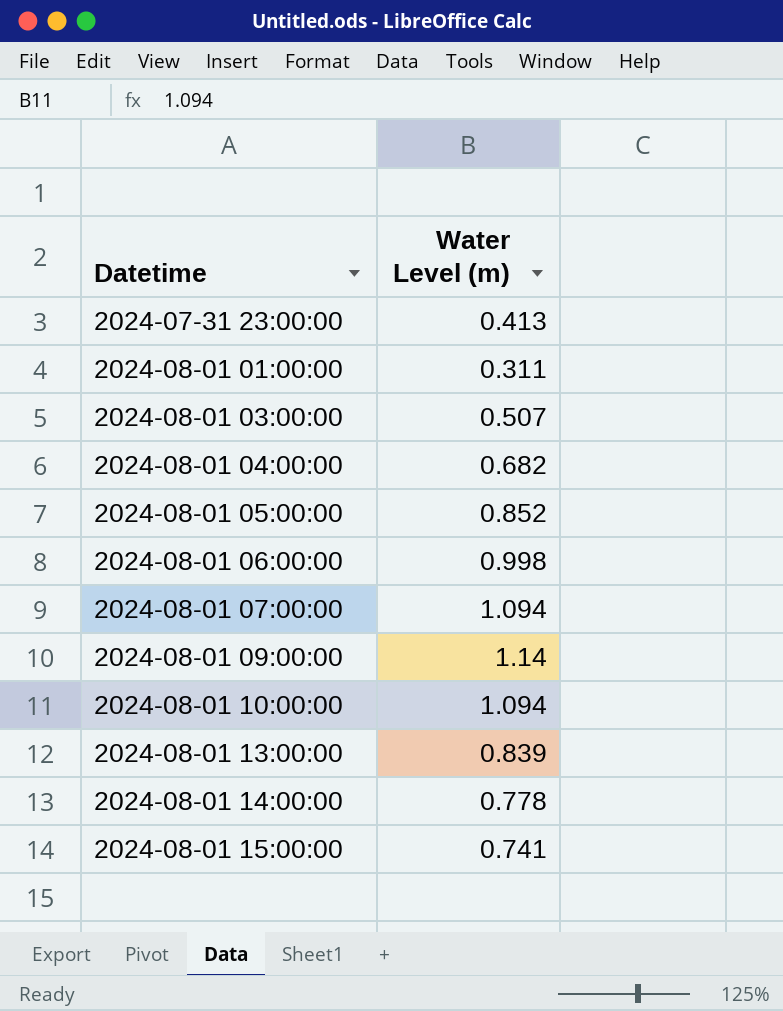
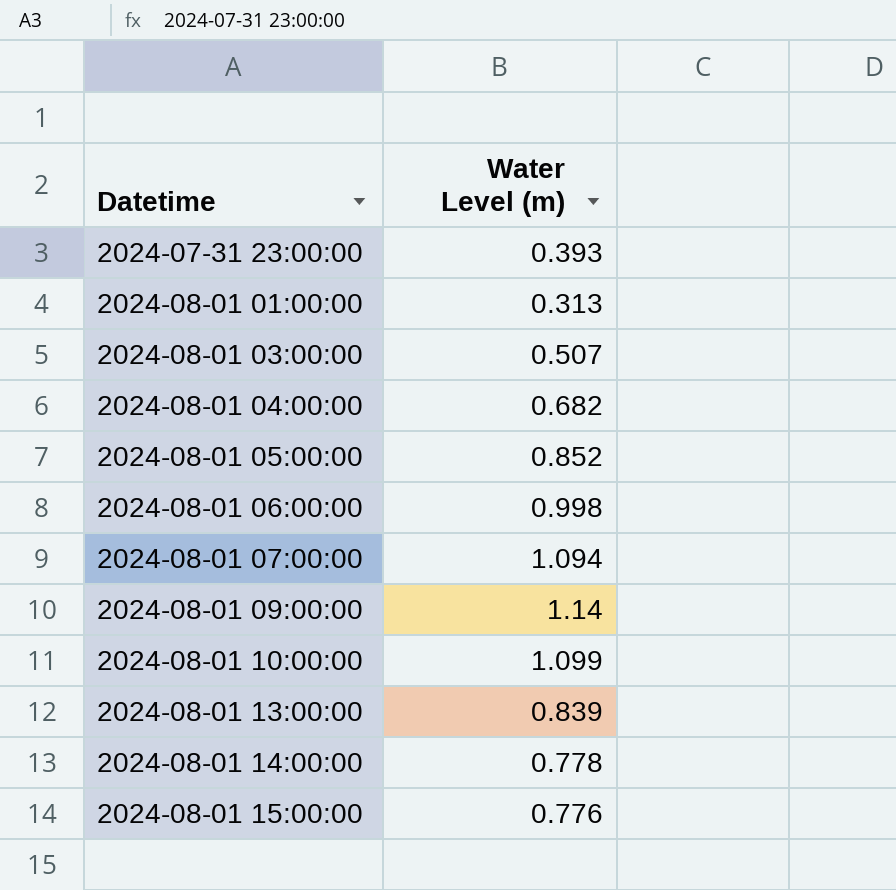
2024-07-31 23:00:00 | Water Level (m): 0.413 -> 0.393
2024-08-01 01:00:00 | Water Level (m): 0.311 -> 0.313
2024-08-01 10:00:00 | Water Level (m): 1.094 -> 1.099
2024-08-01 15:00:00 | Water Level (m): 0.741 -> 0.776

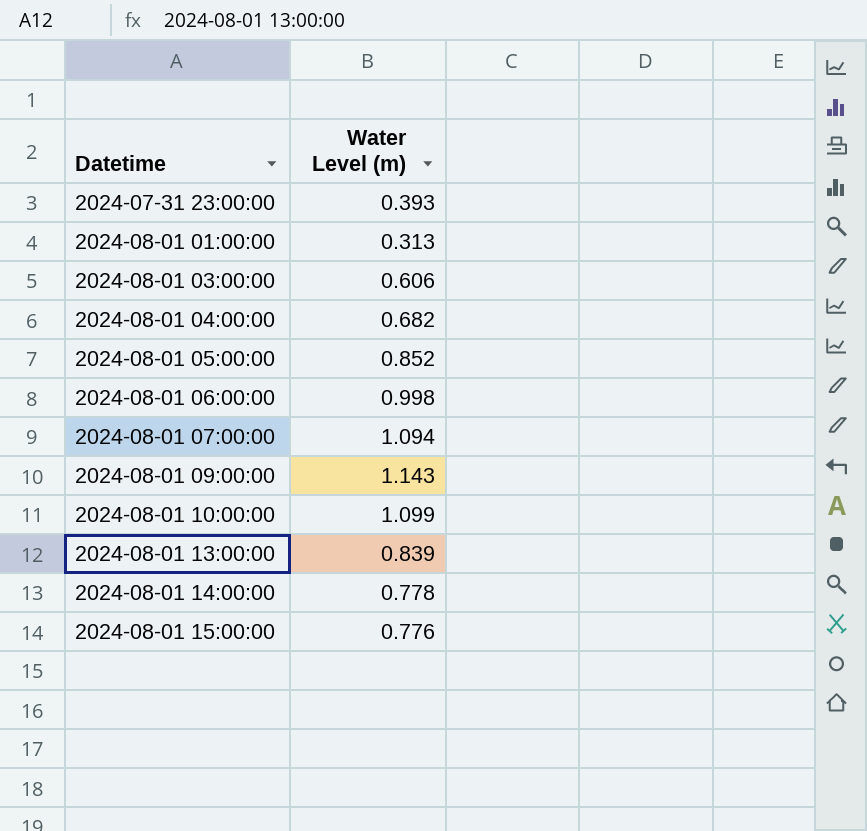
2024-08-01 03:00:00 | Water Level (m): 0.507 -> 0.606
2024-08-01 09:00:00 | Water Level (m): 1.14 -> 1.143

